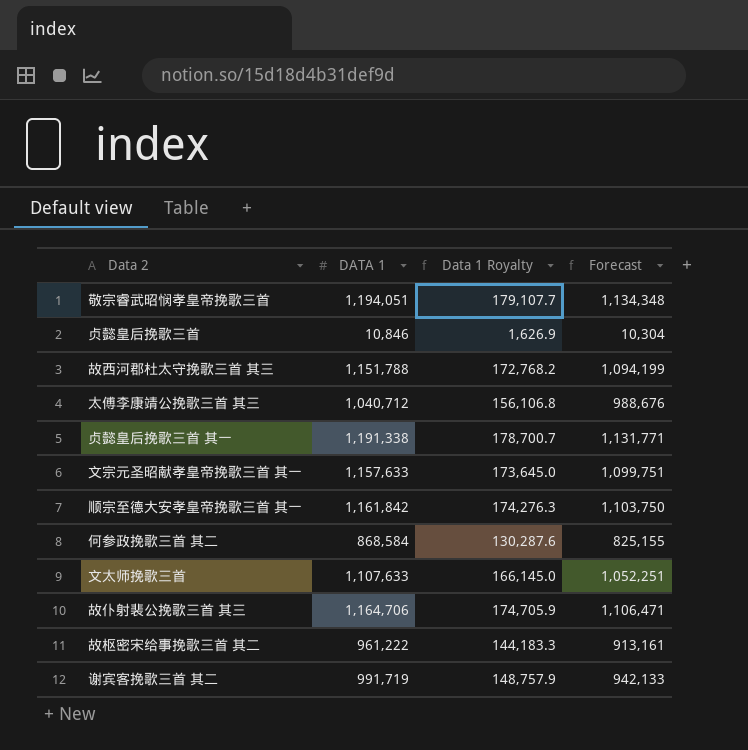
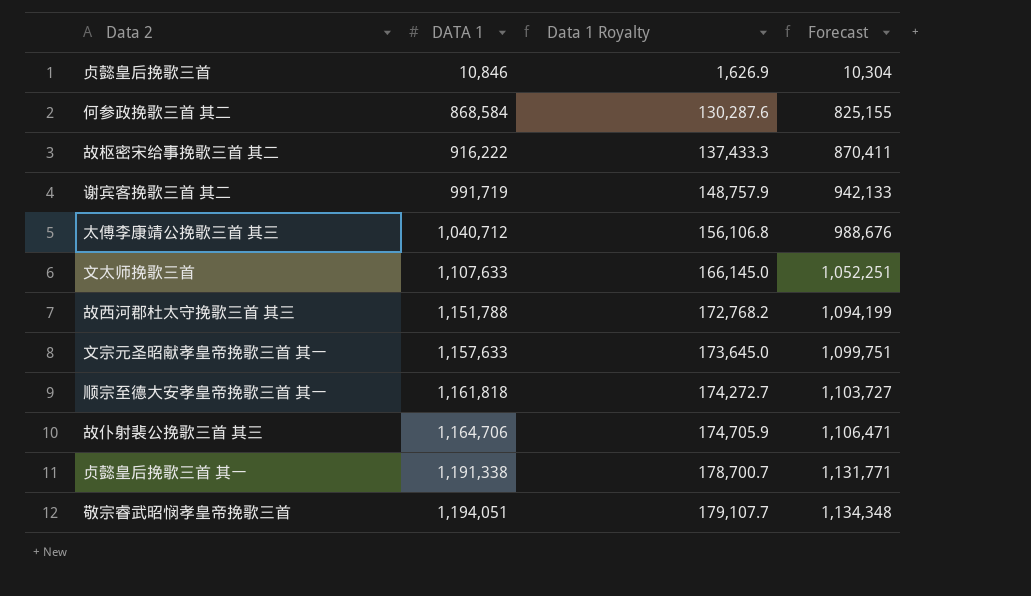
row order: none -> DATA 1 ascending
故枢密宋给事挽歌三首 其二 | DATA 1: 961,222 -> 916,222
故枢密宋给事挽歌三首 其二 | Data 1 Royalty: 144,183.3 -> 137,433.3
故枢密宋给事挽歌三首 其二 | Forecast: 913,161 -> 870,411
顺宗至德大安孝皇帝挽歌三首 其一 | DATA 1: 1,161,842 -> 1,161,818
顺宗至德大安孝皇帝挽歌三首 其一 | Data 1 Royalty: 174,276.3 -> 174,272.7
顺宗至德大安孝皇帝挽歌三首 其一 | Forecast: 1,103,750 -> 1,103,727

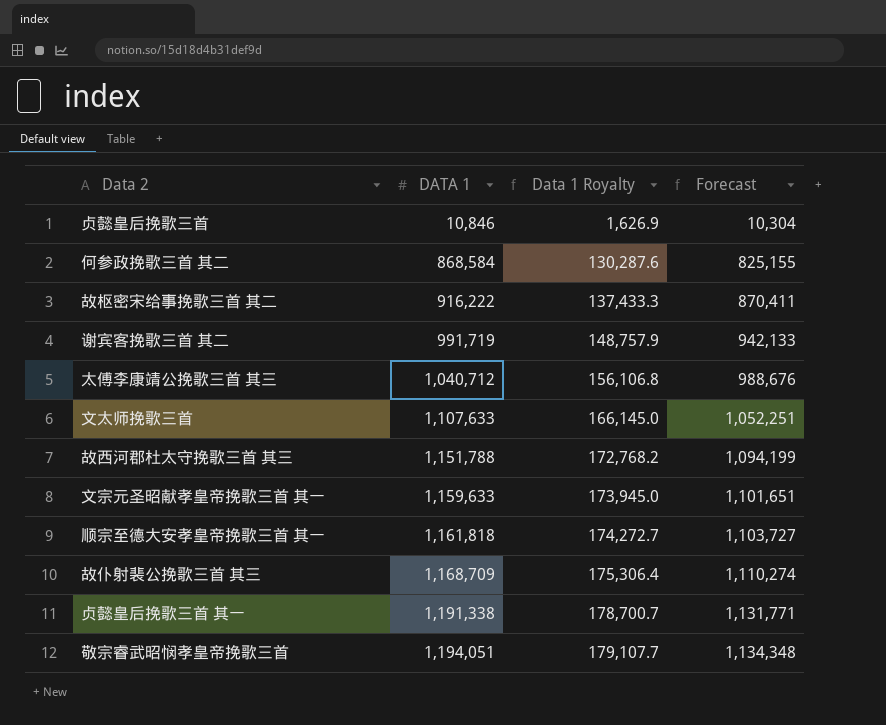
文宗元圣昭献孝皇帝挽歌三首 其一 | DATA 1: 1,157,633 -> 1,159,633
文宗元圣昭献孝皇帝挽歌三首 其一 | Data 1 Royalty: 173,645.0 -> 173,945.0
文宗元圣昭献孝皇帝挽歌三首 其一 | Forecast: 1,099,751 -> 1,101,651
故仆射裴公挽歌三首 其三 | DATA 1: 1,164,706 -> 1,168,709
故仆射裴公挽歌三首 其三 | Data 1 Royalty: 174,705.9 -> 175,306.4
故仆射裴公挽歌三首 其三 | Forecast: 1,106,471 -> 1,110,274

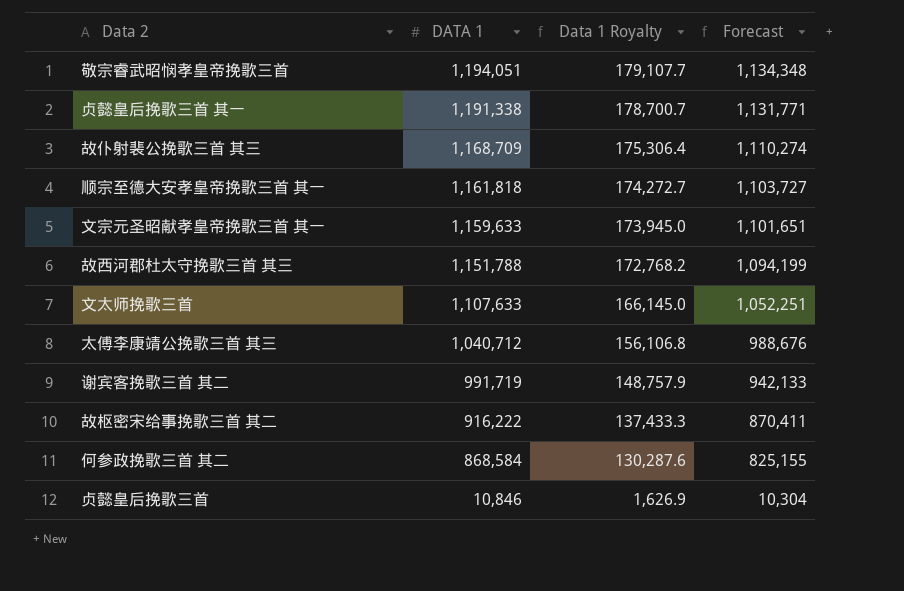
row order: DATA 1 ascending -> DATA 1 descending

